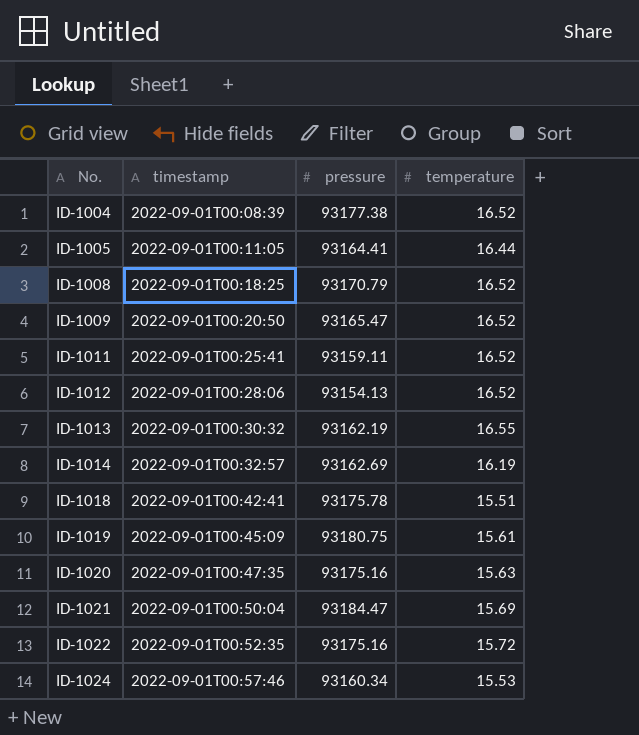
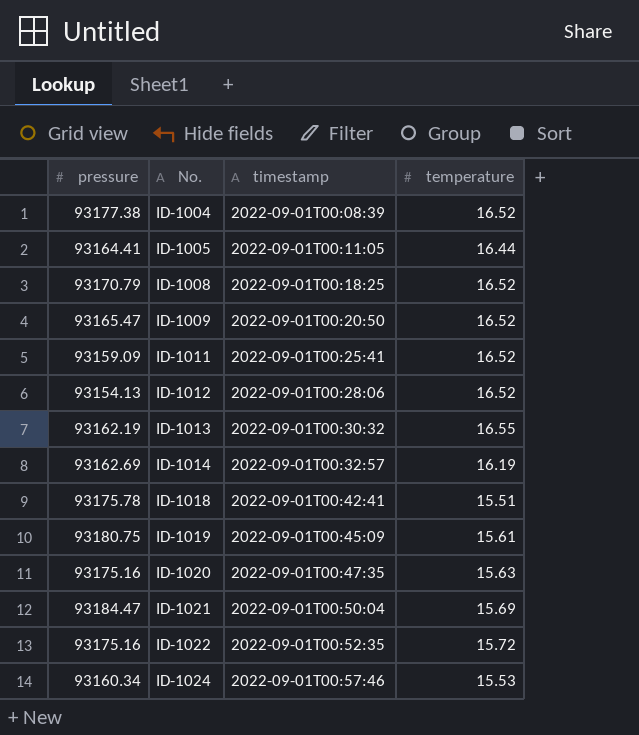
column pressure | position: 3 -> 1
ID-1011 | pressure: 93159.11 -> 93159.09

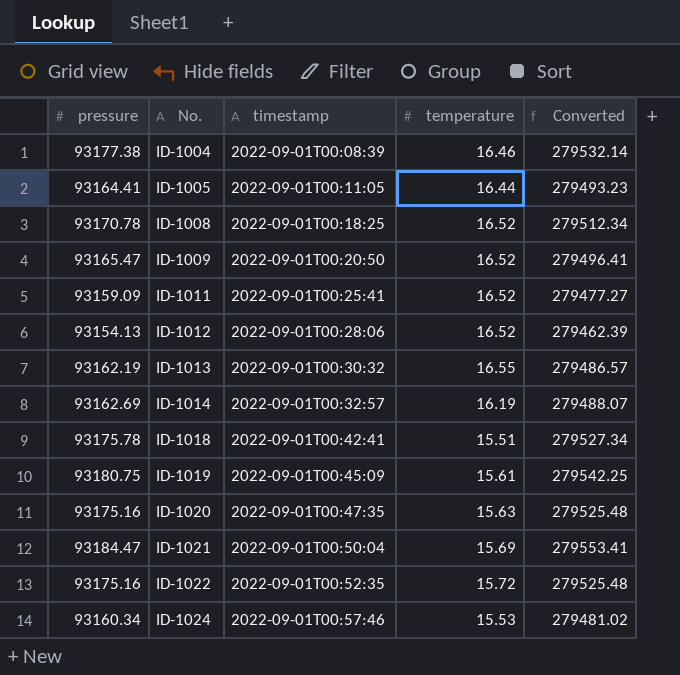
column Converted | formula: none -> [pressure] * 3
ID-1004 | temperature: 16.52 -> 16.46
ID-1008 | pressure: 93170.79 -> 93170.78

